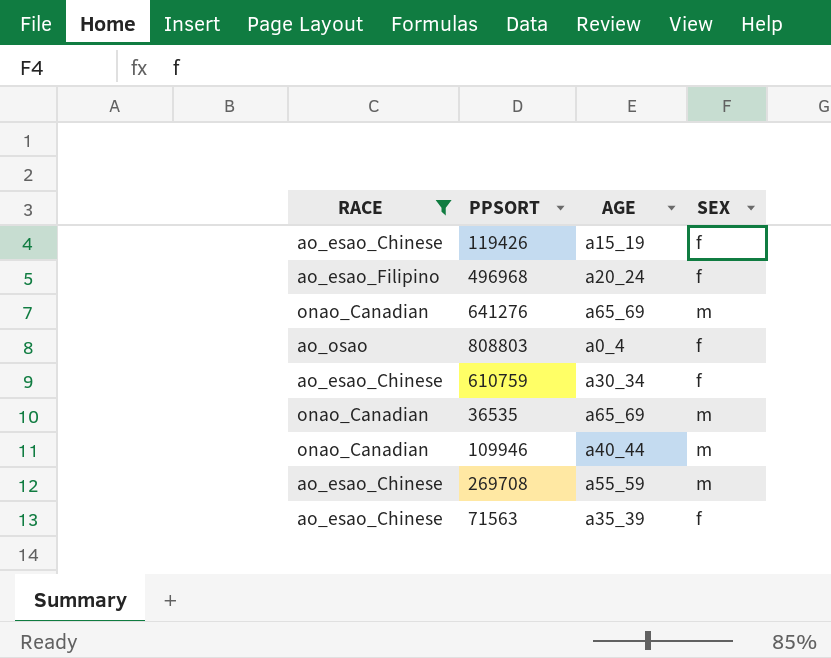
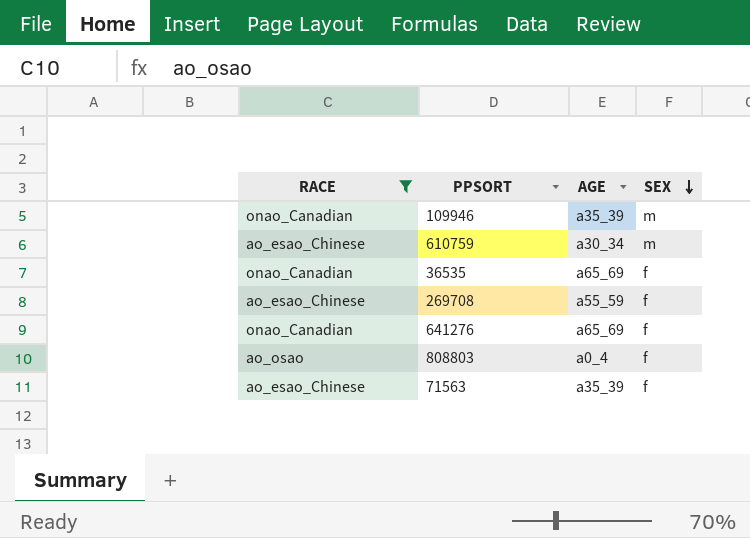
row order: none -> SEX descending
row 119426: ao_esao_Chinese | a15_19 | f -> none
row 496968: ao_esao_Filipino | a20_24 | f -> none
109946 | AGE: a40_44 -> a35_39
610759 | SEX: f -> m
36535 | SEX: m -> f
269708 | SEX: m -> f
641276 | SEX: m -> f

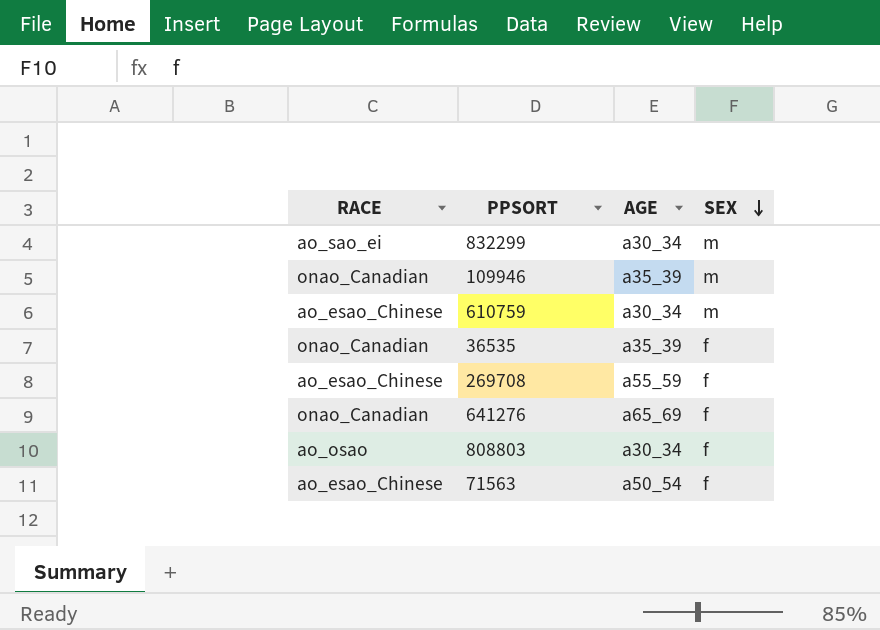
filter: RACE != ao_sao_ei -> none
36535 | AGE: a65_69 -> a35_39
808803 | AGE: a0_4 -> a30_34
71563 | AGE: a35_39 -> a50_54

